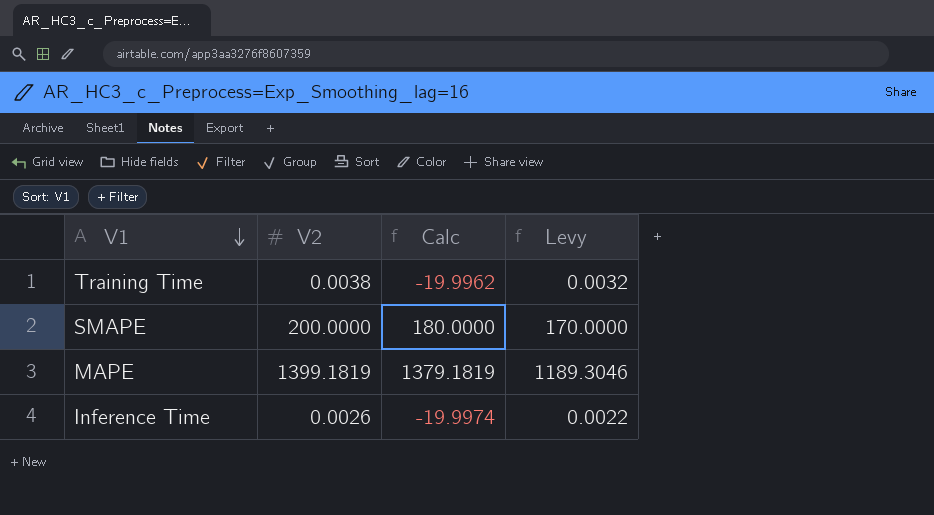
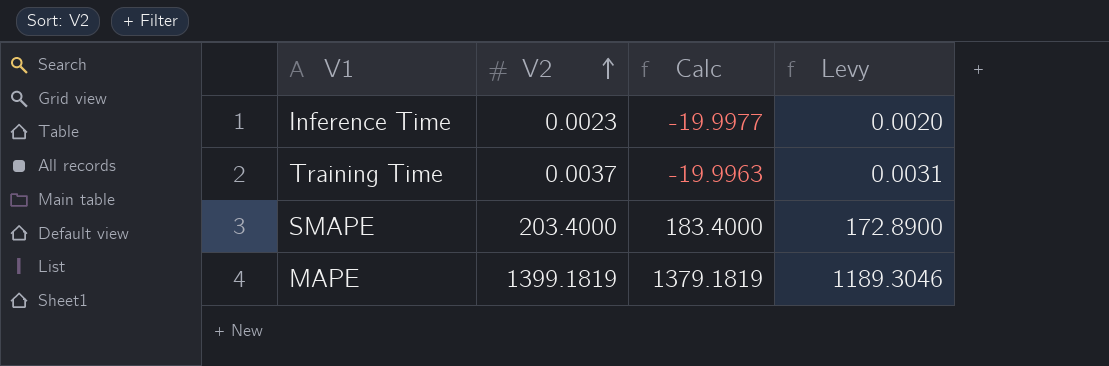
row order: V1 descending -> V2 ascending
Inference Time | V2: 0.0026 -> 0.0023
Inference Time | Calc: -19.9974 -> -19.9977
Inference Time | Levy: 0.0022 -> 0.0020
Training Time | V2: 0.0038 -> 0.0037
Training Time | Calc: -19.9962 -> -19.9963
Training Time | Levy: 0.0032 -> 0.0031
SMAPE | V2: 200.0000 -> 203.4000
SMAPE | Calc: 180.0000 -> 183.4000
SMAPE | Levy: 170.0000 -> 172.8900

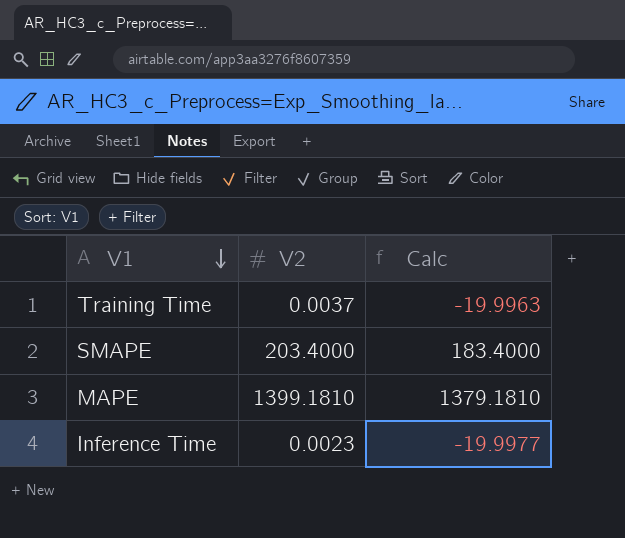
row order: V2 ascending -> V1 descending
column Levy | formula: [V2] * 0.85 -> none
MAPE | V2: 1399.1819 -> 1399.1810
MAPE | Calc: 1379.1819 -> 1379.1810

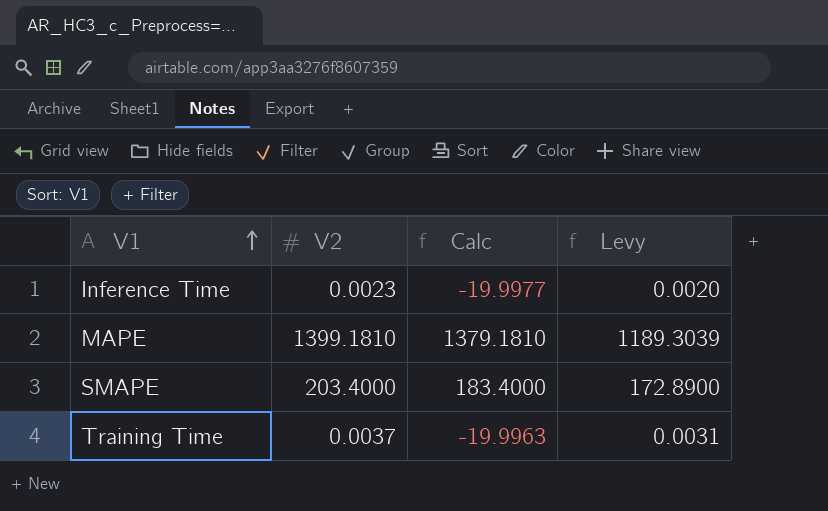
row order: V1 descending -> V1 ascending
column Levy | formula: none -> [V2] * 0.85

